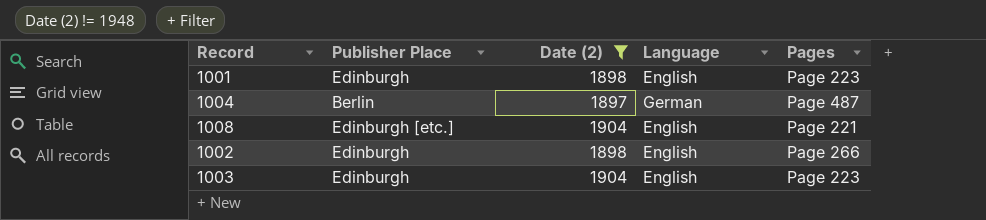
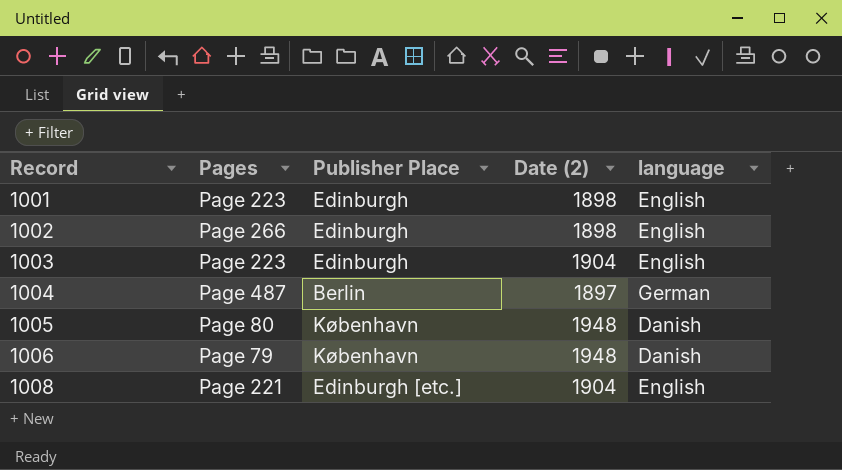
filter: Date (2) != 1948 -> none
row order: none -> Record ascending
column Pages | position: 5 -> 2
column name: Language -> language

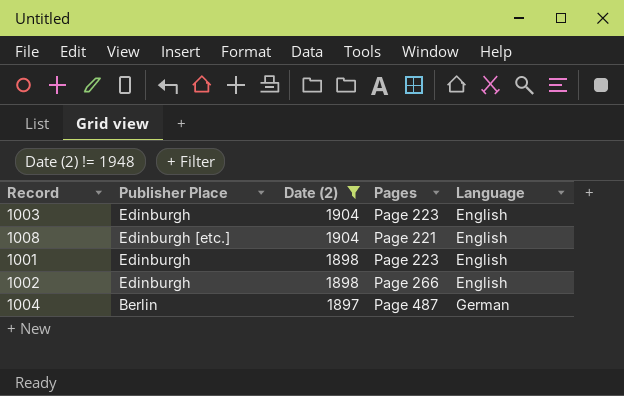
filter: none -> Date (2) != 1948
row order: Record ascending -> Date (2) descending
column Pages | position: 2 -> 4
column name: language -> Language

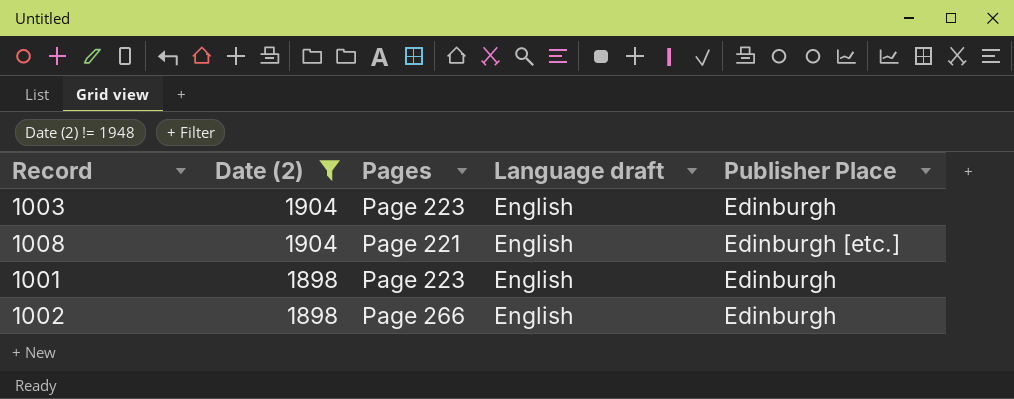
column name: Language -> Language draft
column Publisher Place | position: 2 -> 5
row 1004: Berlin | 1897 | Page 487 | German -> none

